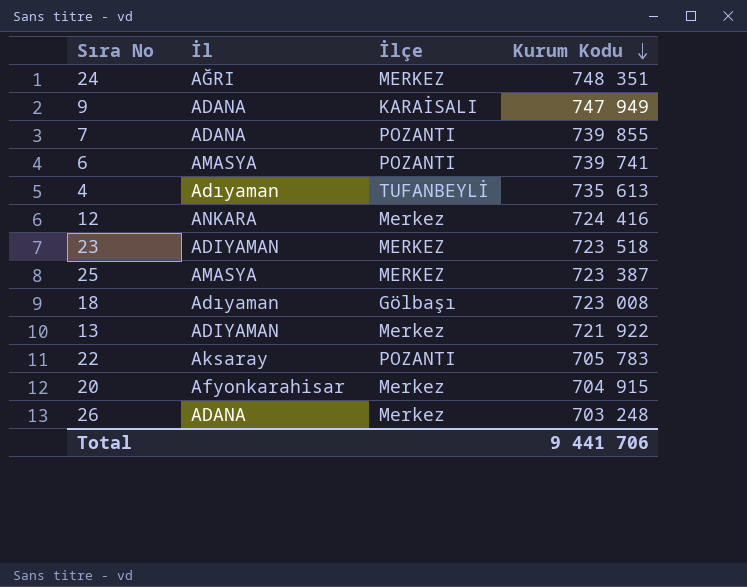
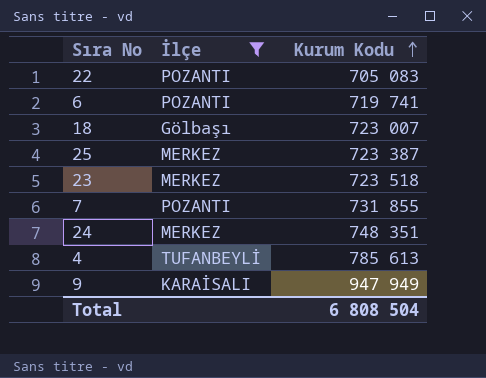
filter: none -> İlçe != Merkez
row order: Kurum Kodu descending -> Kurum Kodu ascending
column İl | position: 2 -> none
22 | Kurum Kodu: 705 783 -> 705 083
6 | Kurum Kodu: 739 741 -> 719 741
18 | Kurum Kodu: 723 008 -> 723 007
7 | Kurum Kodu: 739 855 -> 731 855
4 | Kurum Kodu: 735 613 -> 785 613
9 | Kurum Kodu: 747 949 -> 947 949
Total | Kurum Kodu: 9 441 706 -> 6 808 504

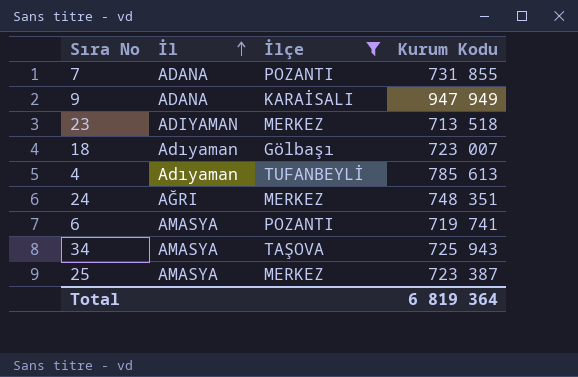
row order: Kurum Kodu ascending -> İl ascending
column İl | position: none -> 2
row 22: POZANTI | 705 083 -> none
23 | Kurum Kodu: 723 518 -> 713 518
row 34: none -> AMASYA | TAŞOVA | 725 943
Total | Kurum Kodu: 6 808 504 -> 6 819 364

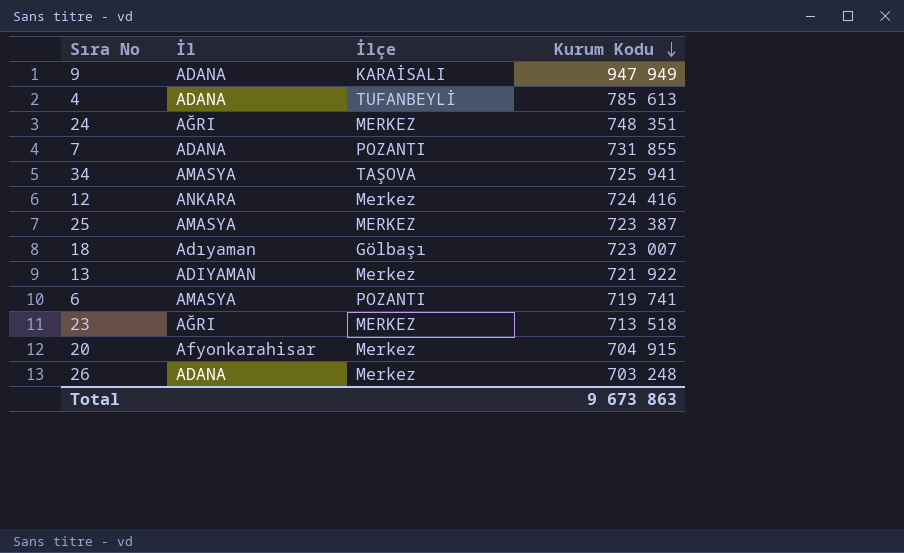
filter: İlçe != Merkez -> none
row order: İl ascending -> Kurum Kodu descending
4 | İl: Adıyaman -> ADANA
34 | Kurum Kodu: 725 943 -> 725 941
23 | İl: ADIYAMAN -> AĞRI
Total | Kurum Kodu: 6 819 364 -> 9 673 863

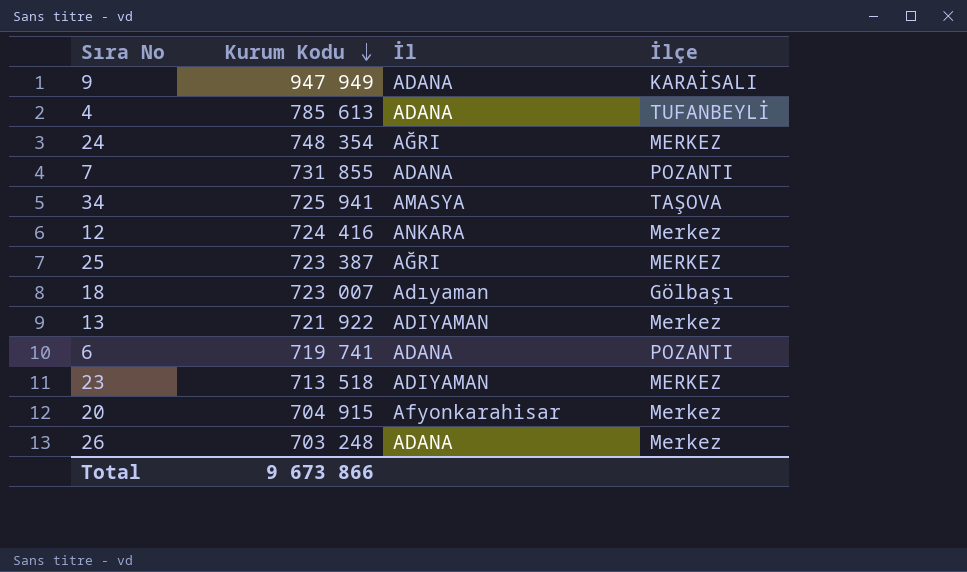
column Kurum Kodu | position: 4 -> 2
24 | Kurum Kodu: 748 351 -> 748 354
25 | İl: AMASYA -> AĞRI
6 | İl: AMASYA -> ADANA
23 | İl: AĞRI -> ADIYAMAN
Total | Kurum Kodu: 9 673 863 -> 9 673 866

